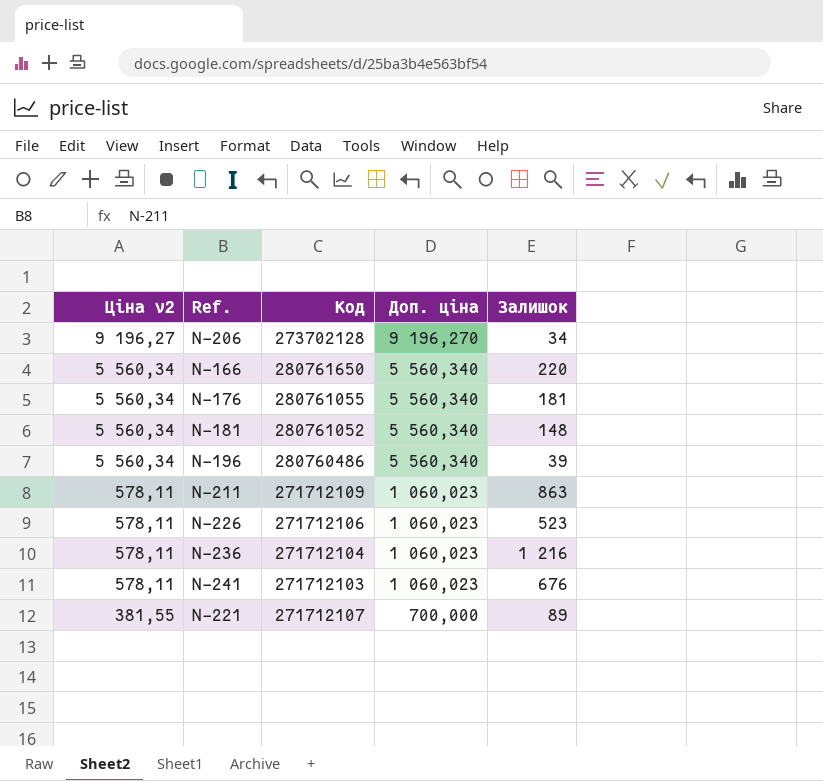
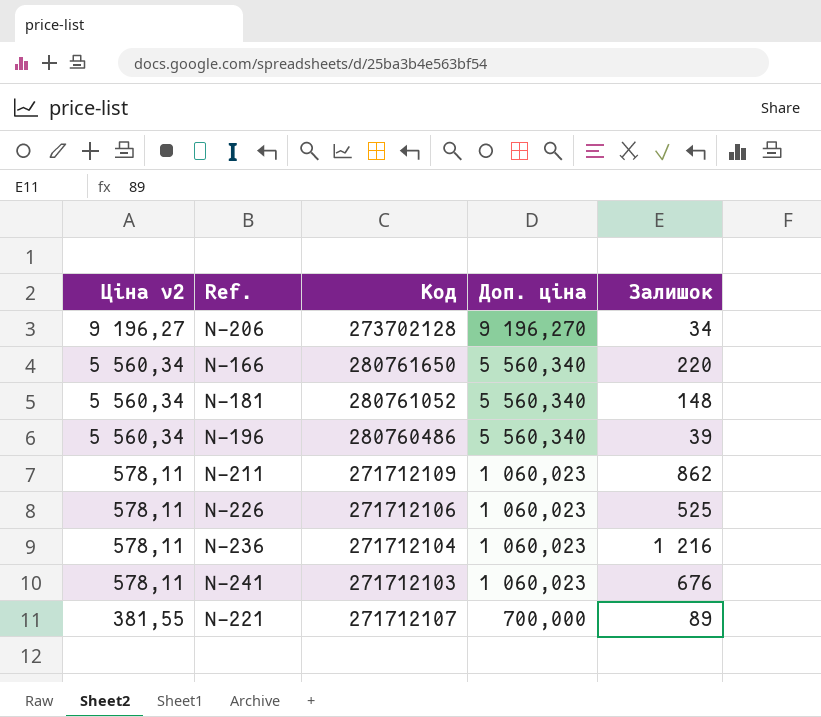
row N-176: 5 560,34 | 280761055 | 5 560,340 | 181 -> none
N-211 | Залишок: 863 -> 862
N-226 | Залишок: 523 -> 525

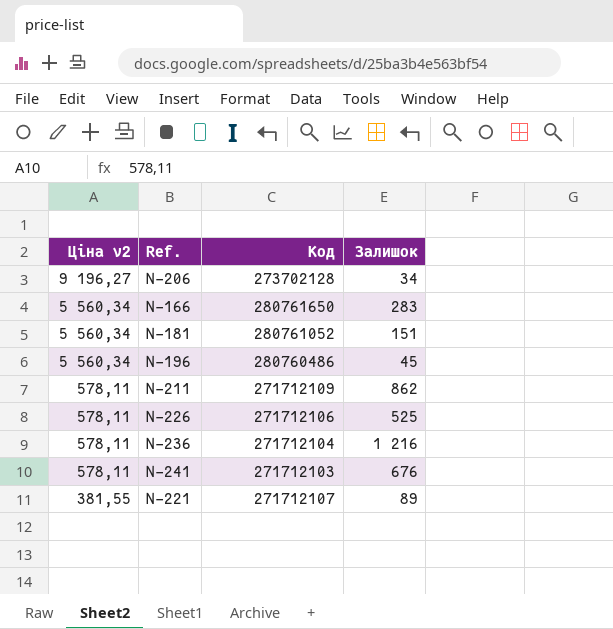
column Доп. ціна | position: 4 -> none
N-166 | Залишок: 220 -> 283
N-181 | Залишок: 148 -> 151
N-196 | Залишок: 39 -> 45

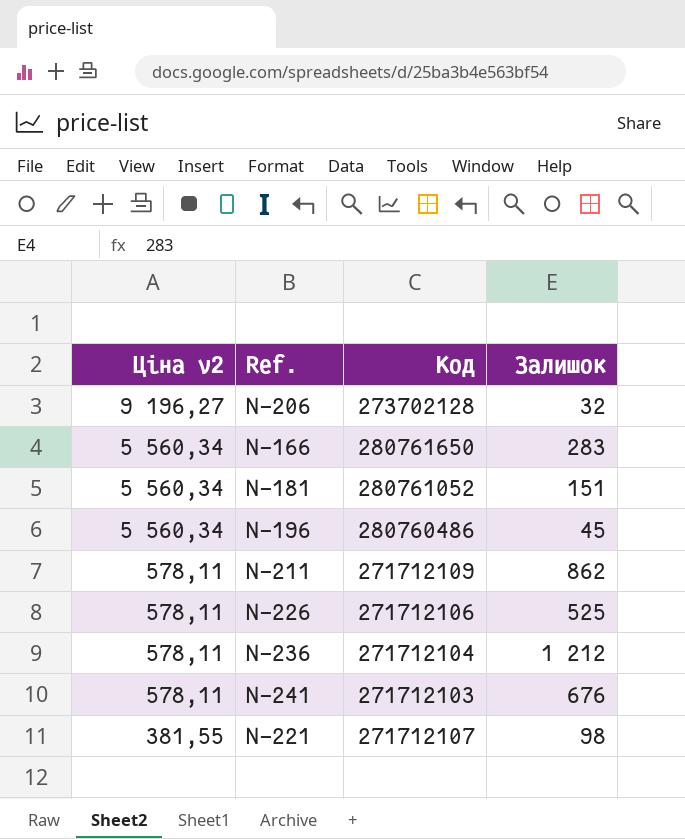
N-206 | Залишок: 34 -> 32
N-236 | Залишок: 1 216 -> 1 212
N-221 | Залишок: 89 -> 98

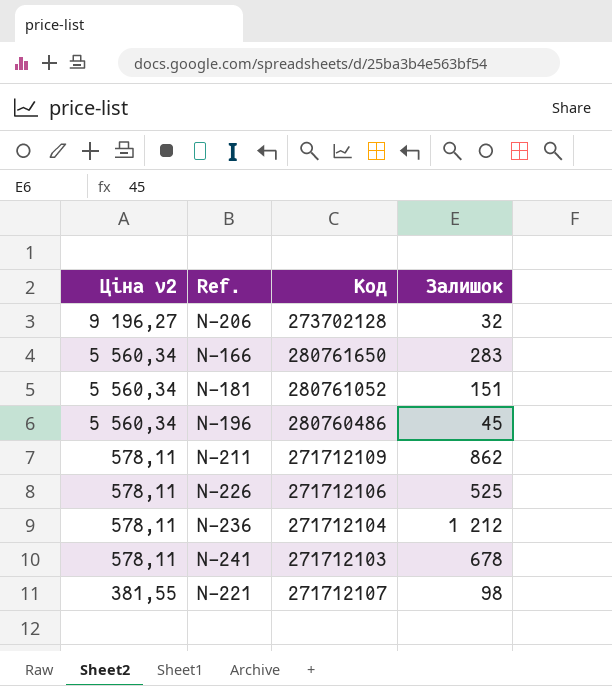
N-241 | Залишок: 676 -> 678

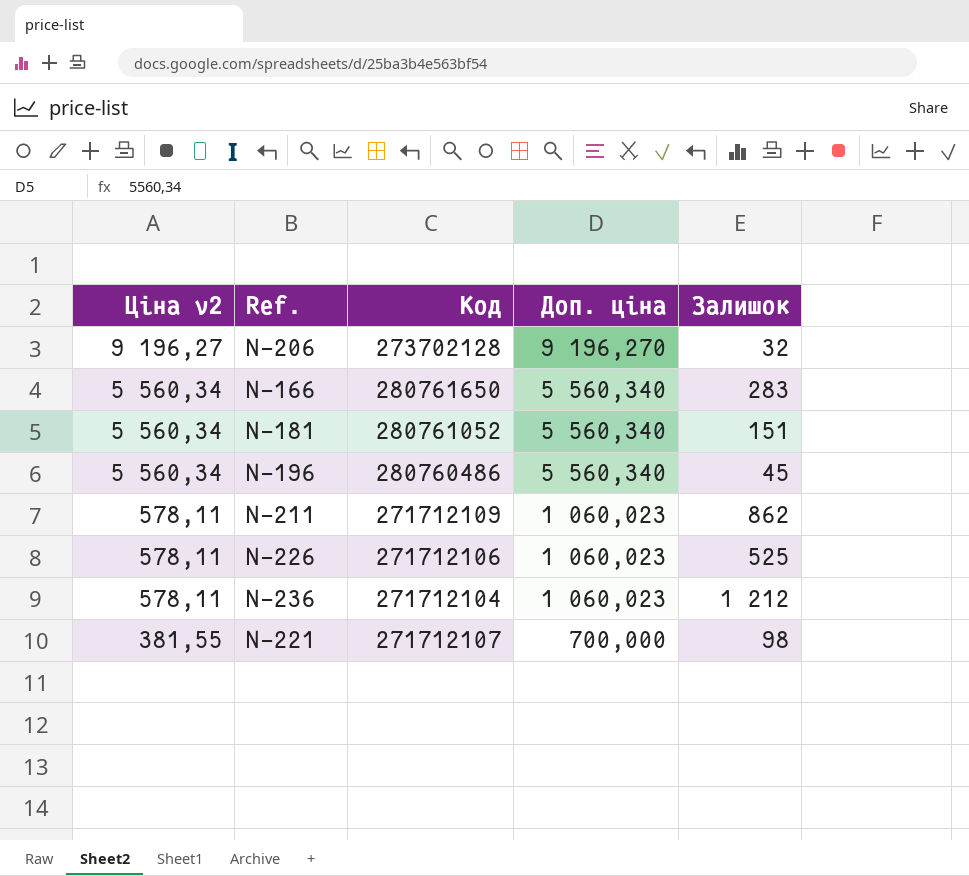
column Доп. ціна | position: none -> 4
row N-241: 578,11 | 271712103 | 678 -> none

